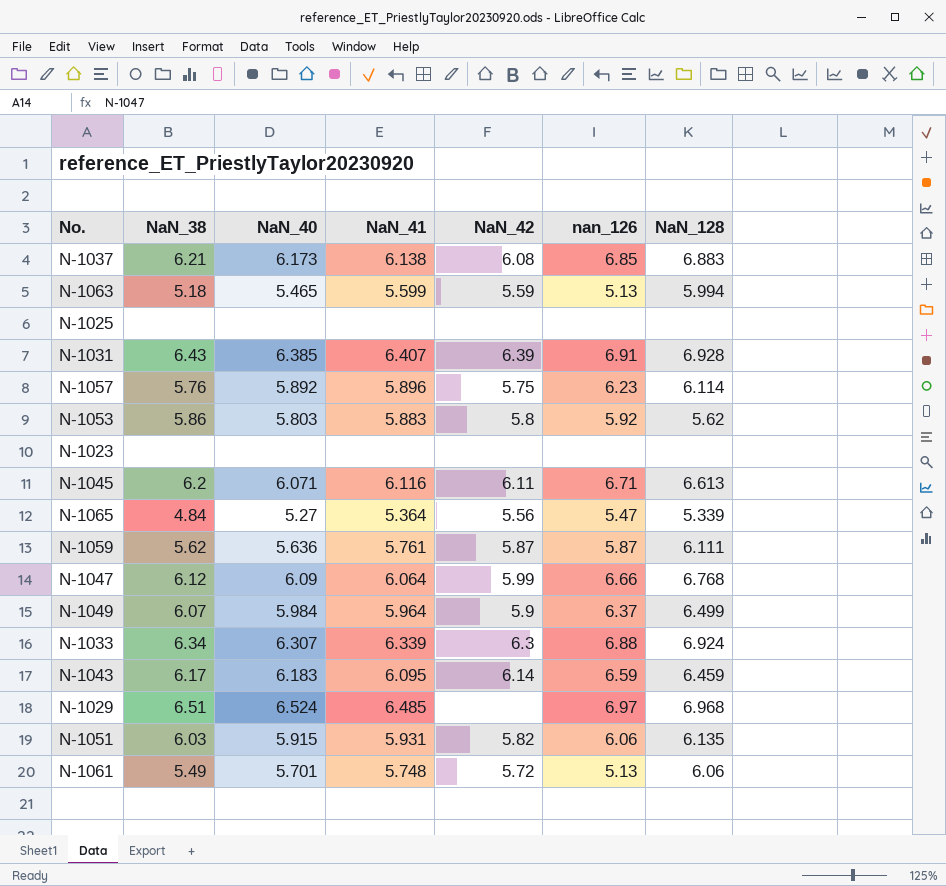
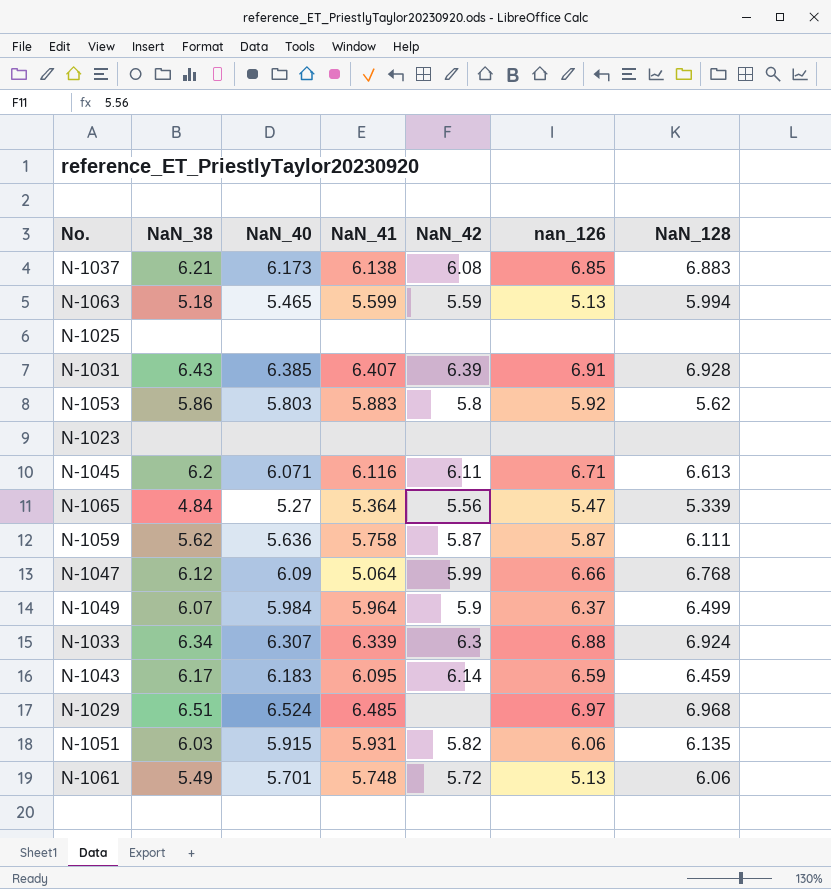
row N-1057: 5.76 | 5.892 | 5.896 | 5.75 | 6.23 | 6.114 -> none
N-1059 | NaN_41: 5.761 -> 5.758
N-1047 | NaN_41: 6.064 -> 5.064

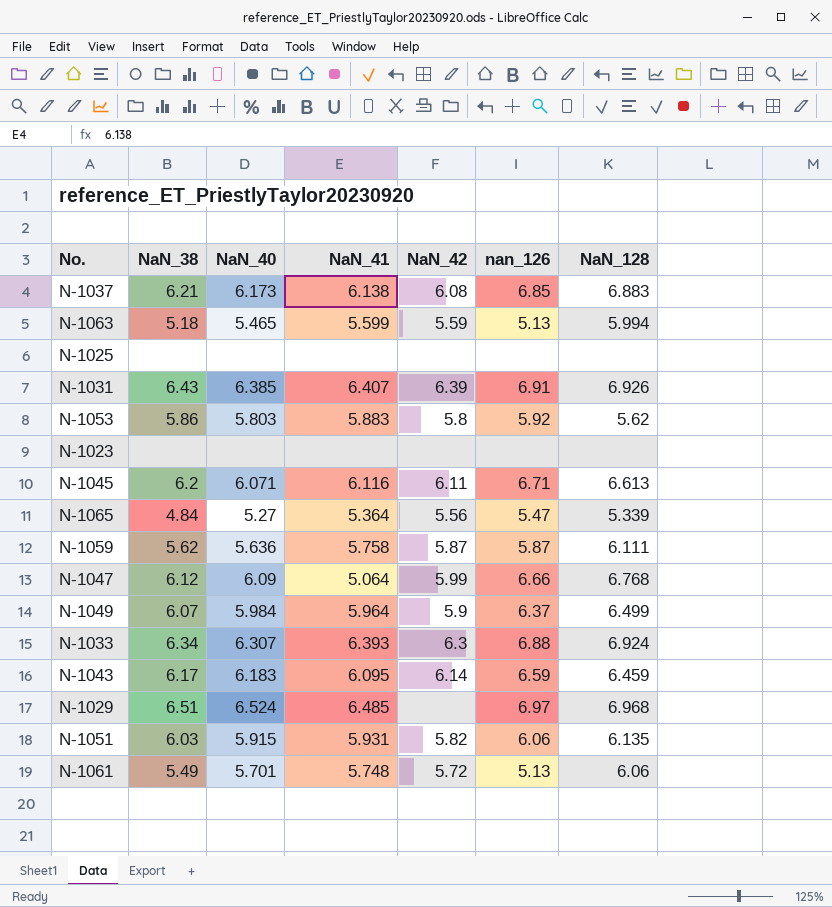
N-1031 | NaN_128: 6.928 -> 6.926
N-1033 | NaN_41: 6.339 -> 6.393

